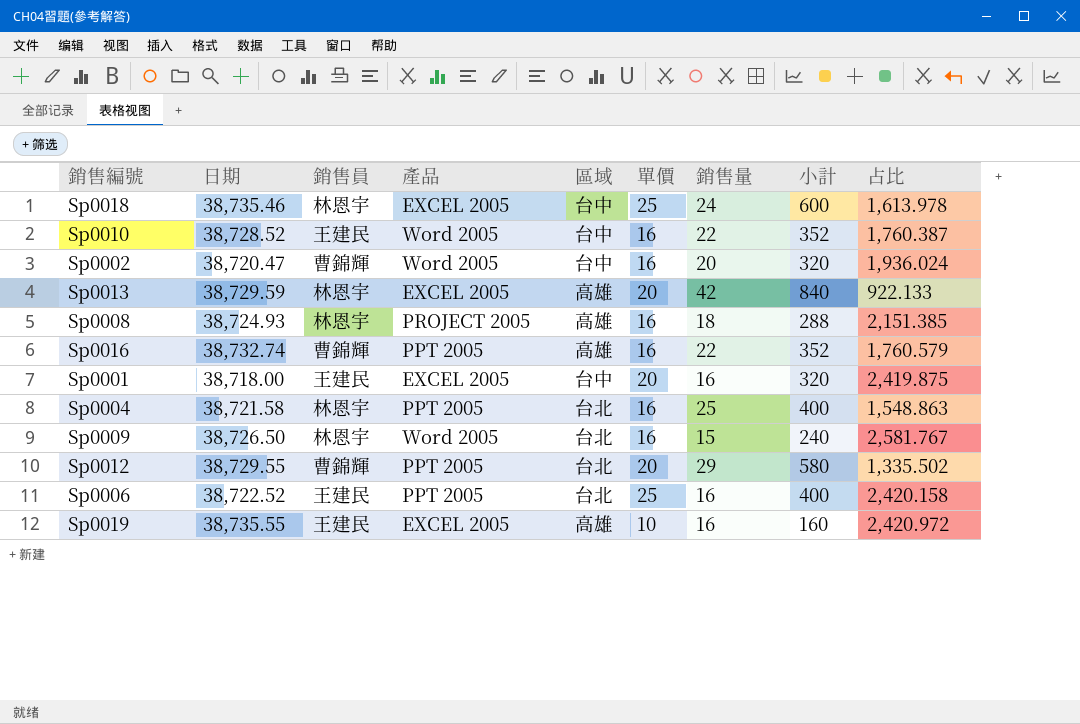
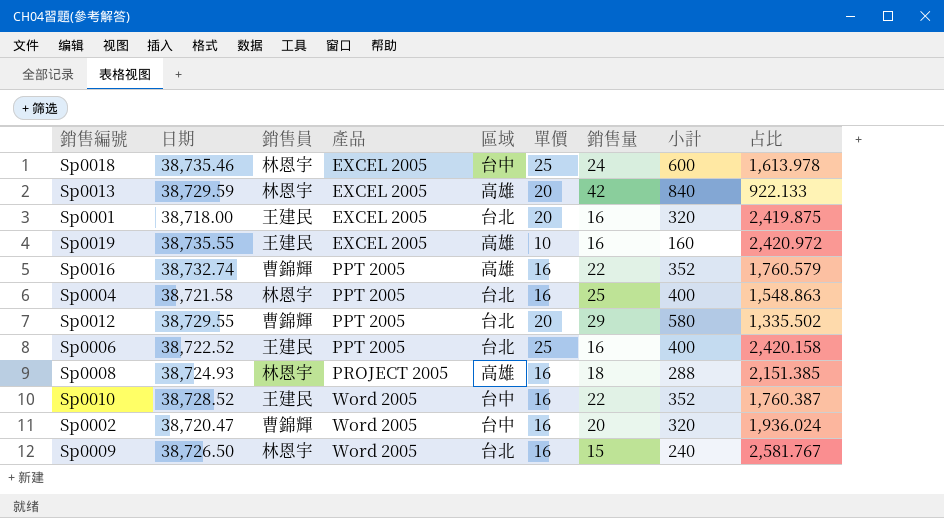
row order: none -> 產品 ascending
Sp0001 | 區域: 台中 -> 台北

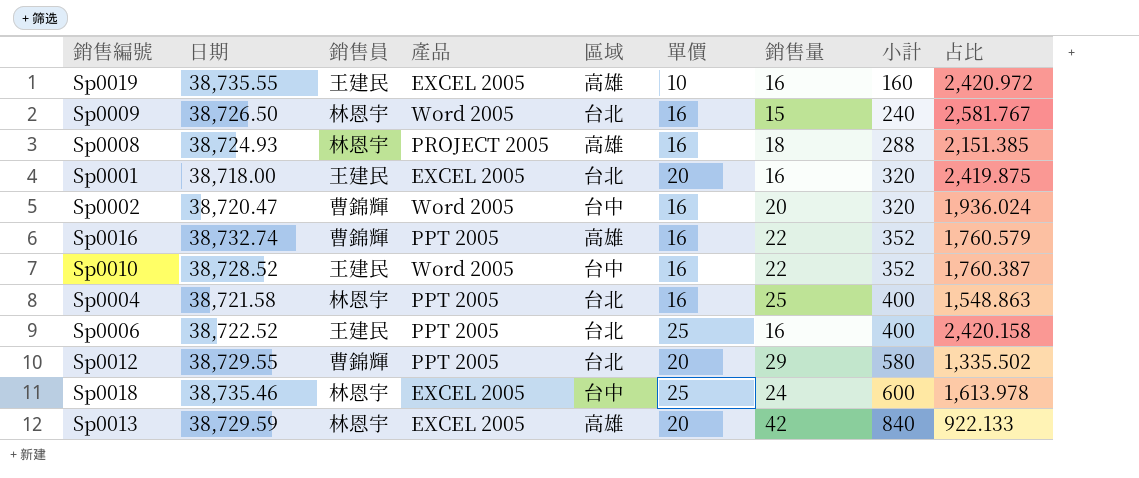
row order: 產品 ascending -> 小計 ascending

